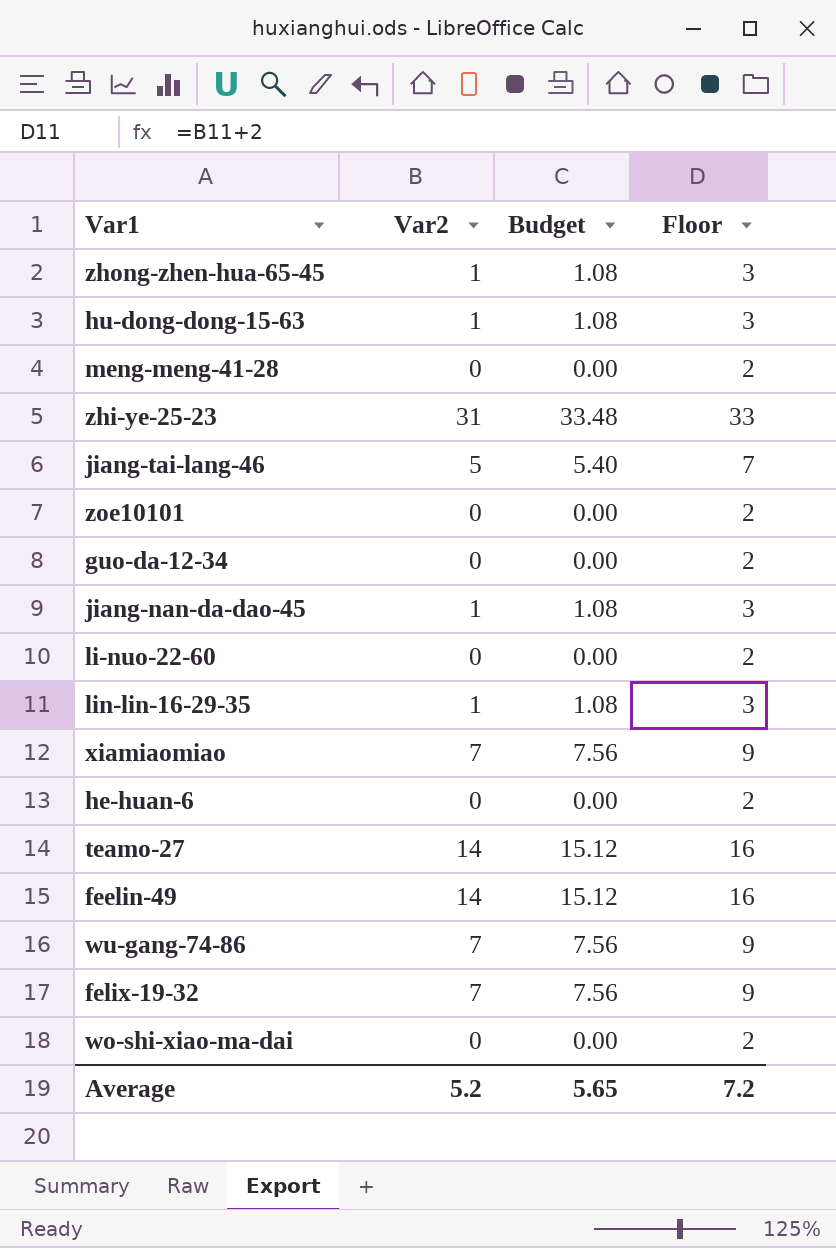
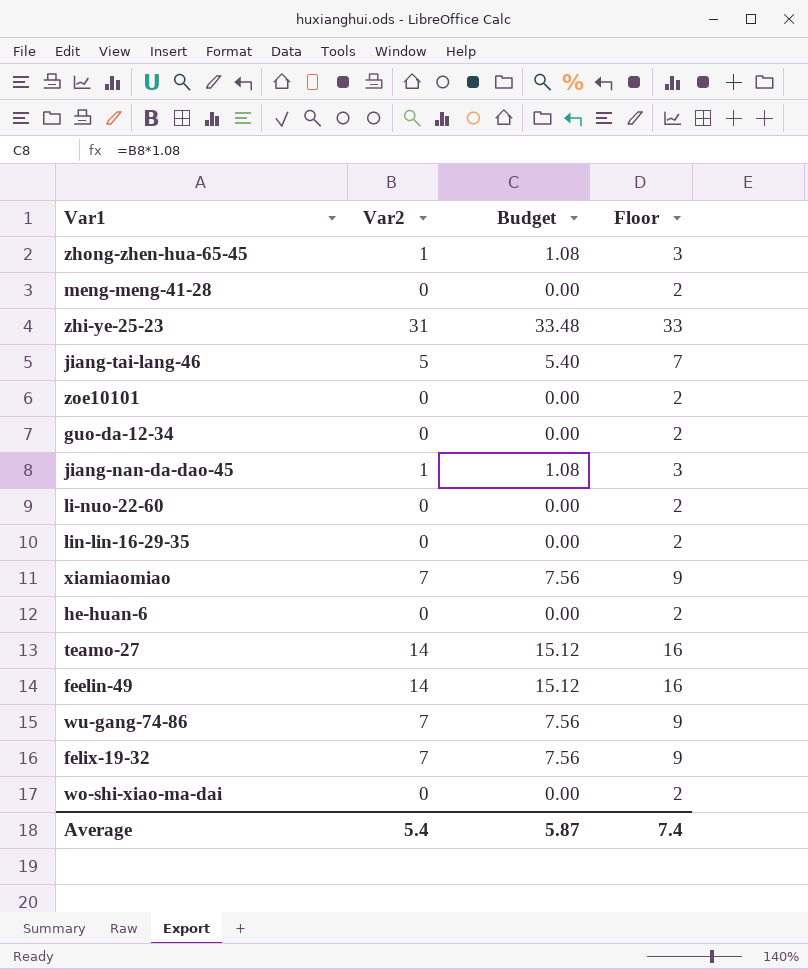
row hu-dong-dong-15-63: 1 | 1.08 | 3 -> none
lin-lin-16-29-35 | Var2: 1 -> 0
lin-lin-16-29-35 | Budget: 1.08 -> 0.00
lin-lin-16-29-35 | Floor: 3 -> 2
Average | Var2: 5.2 -> 5.4
Average | Budget: 5.65 -> 5.87
Average | Floor: 7.2 -> 7.4

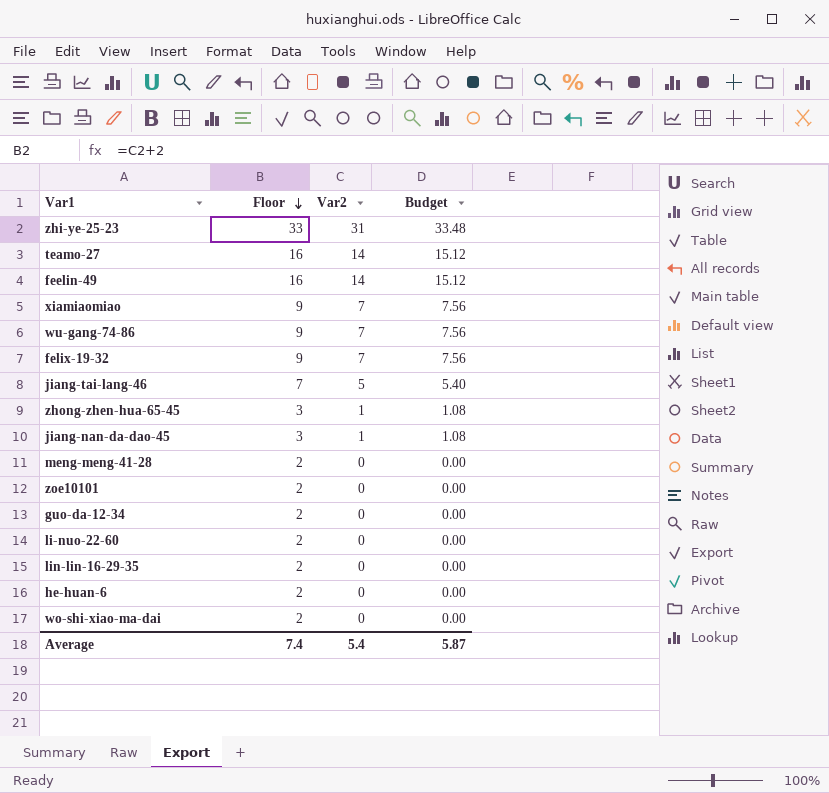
row order: none -> Floor descending
column Floor | position: 4 -> 2

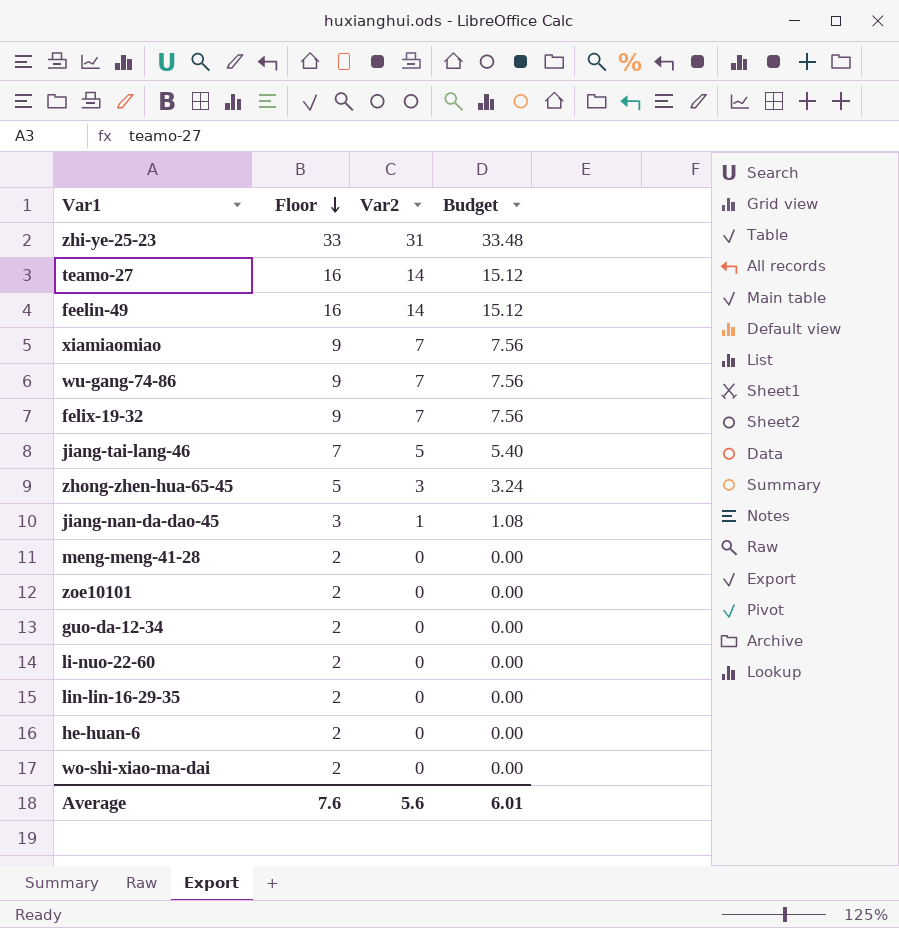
zhong-zhen-hua-65-45 | Floor: 3 -> 5
zhong-zhen-hua-65-45 | Var2: 1 -> 3
zhong-zhen-hua-65-45 | Budget: 1.08 -> 3.24
Average | Floor: 7.4 -> 7.6
Average | Var2: 5.4 -> 5.6
Average | Budget: 5.87 -> 6.01

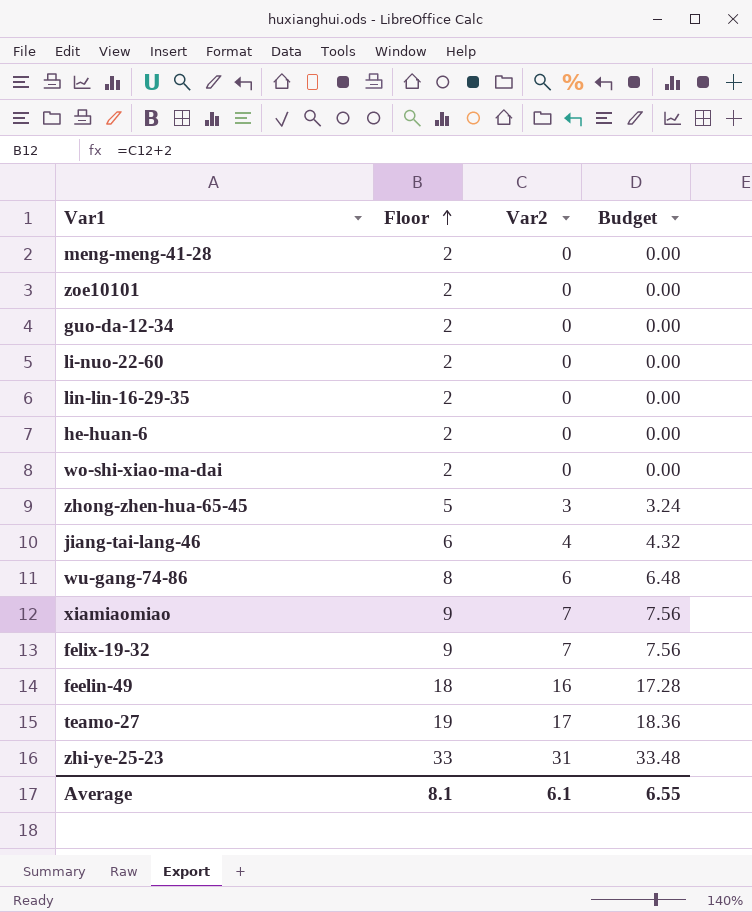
row order: Floor descending -> Floor ascending
row jiang-nan-da-dao-45: 3 | 1 | 1.08 -> none
jiang-tai-lang-46 | Floor: 7 -> 6
jiang-tai-lang-46 | Var2: 5 -> 4
jiang-tai-lang-46 | Budget: 5.40 -> 4.32
wu-gang-74-86 | Floor: 9 -> 8
wu-gang-74-86 | Var2: 7 -> 6
wu-gang-74-86 | Budget: 7.56 -> 6.48
feelin-49 | Floor: 16 -> 18
feelin-49 | Var2: 14 -> 16
feelin-49 | Budget: 15.12 -> 17.28
teamo-27 | Floor: 16 -> 19
teamo-27 | Var2: 14 -> 17
teamo-27 | Budget: 15.12 -> 18.36
Average | Floor: 7.6 -> 8.1
Average | Var2: 5.6 -> 6.1
Average | Budget: 6.01 -> 6.55

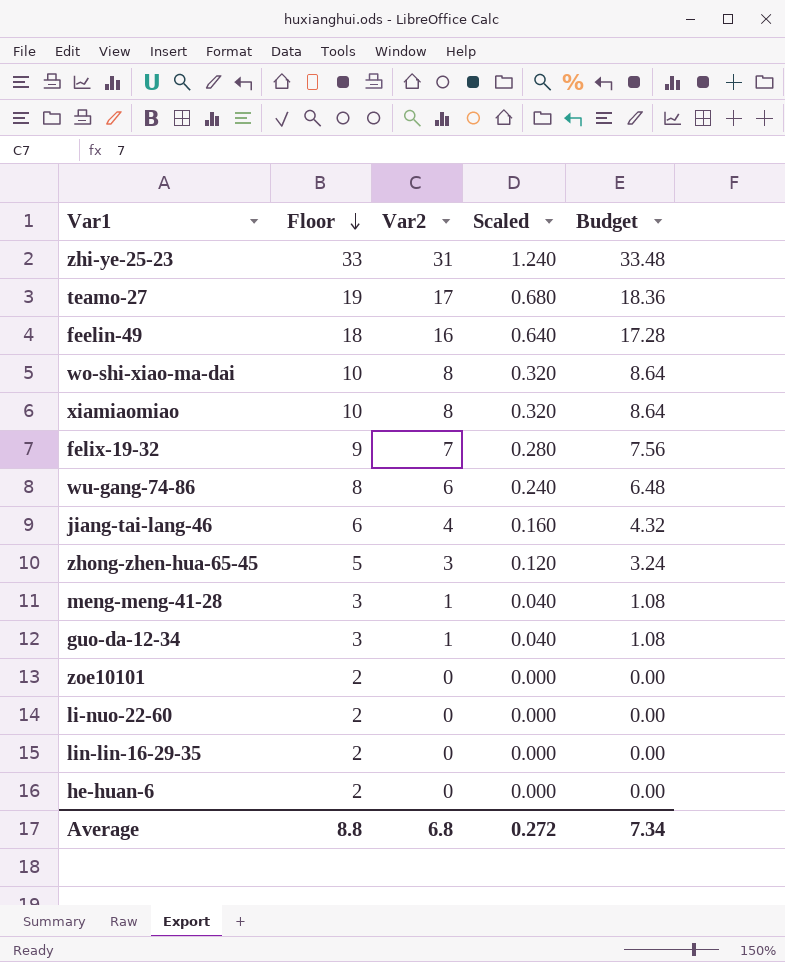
row order: Floor ascending -> Floor descending
column Scaled | formula: none -> [Var2] * 0.04
wo-shi-xiao-ma-dai | Floor: 2 -> 10
wo-shi-xiao-ma-dai | Var2: 0 -> 8
wo-shi-xiao-ma-dai | Budget: 0.00 -> 8.64
xiamiaomiao | Floor: 9 -> 10
xiamiaomiao | Var2: 7 -> 8
xiamiaomiao | Budget: 7.56 -> 8.64
meng-meng-41-28 | Floor: 2 -> 3
meng-meng-41-28 | Var2: 0 -> 1
meng-meng-41-28 | Budget: 0.00 -> 1.08
guo-da-12-34 | Floor: 2 -> 3
guo-da-12-34 | Var2: 0 -> 1
guo-da-12-34 | Budget: 0.00 -> 1.08
Average | Floor: 8.1 -> 8.8
Average | Var2: 6.1 -> 6.8
Average | Budget: 6.55 -> 7.34

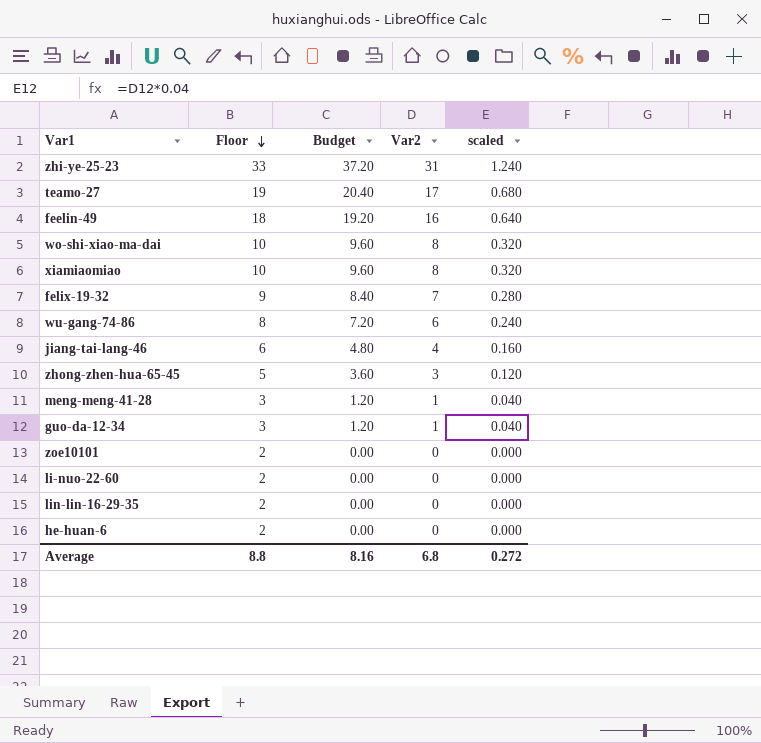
column Budget | formula: [Var2] * 1.08 -> [Var2] * 1.2
column Budget | position: 5 -> 3
column name: Scaled -> scaled
Average | Budget: 7.34 -> 8.16

